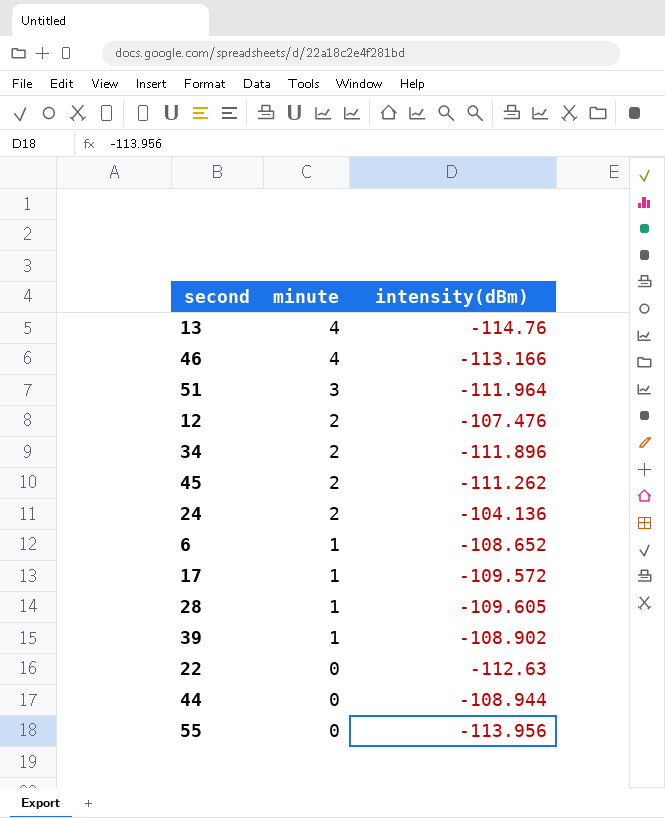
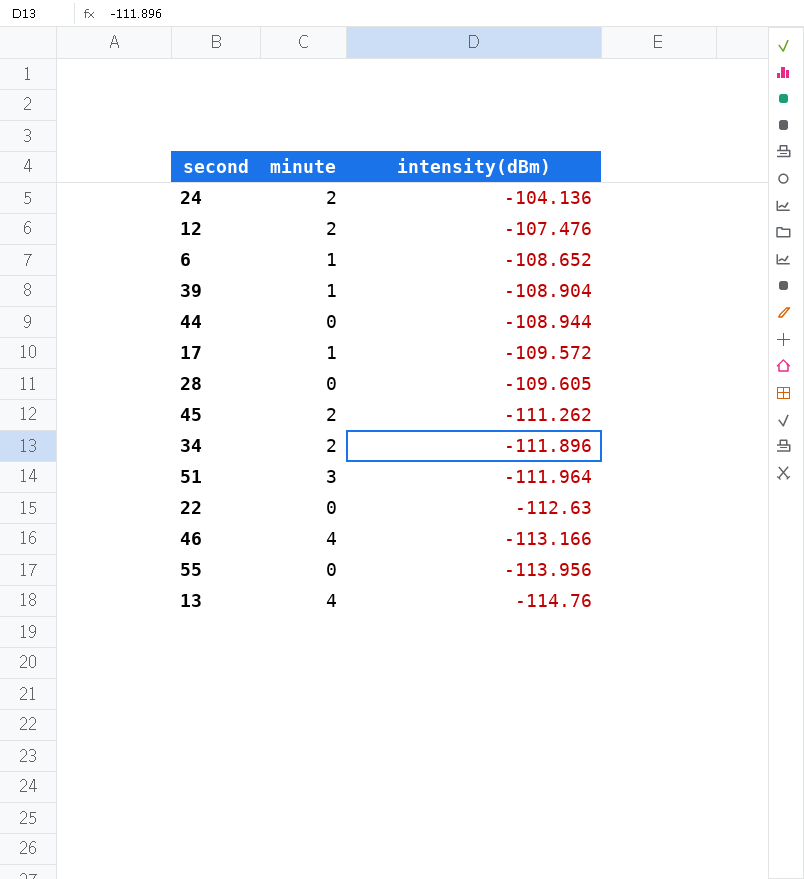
row order: minute descending -> intensity(dBm) descending
39 | intensity(dBm): -108.902 -> -108.904
28 | minute: 1 -> 0

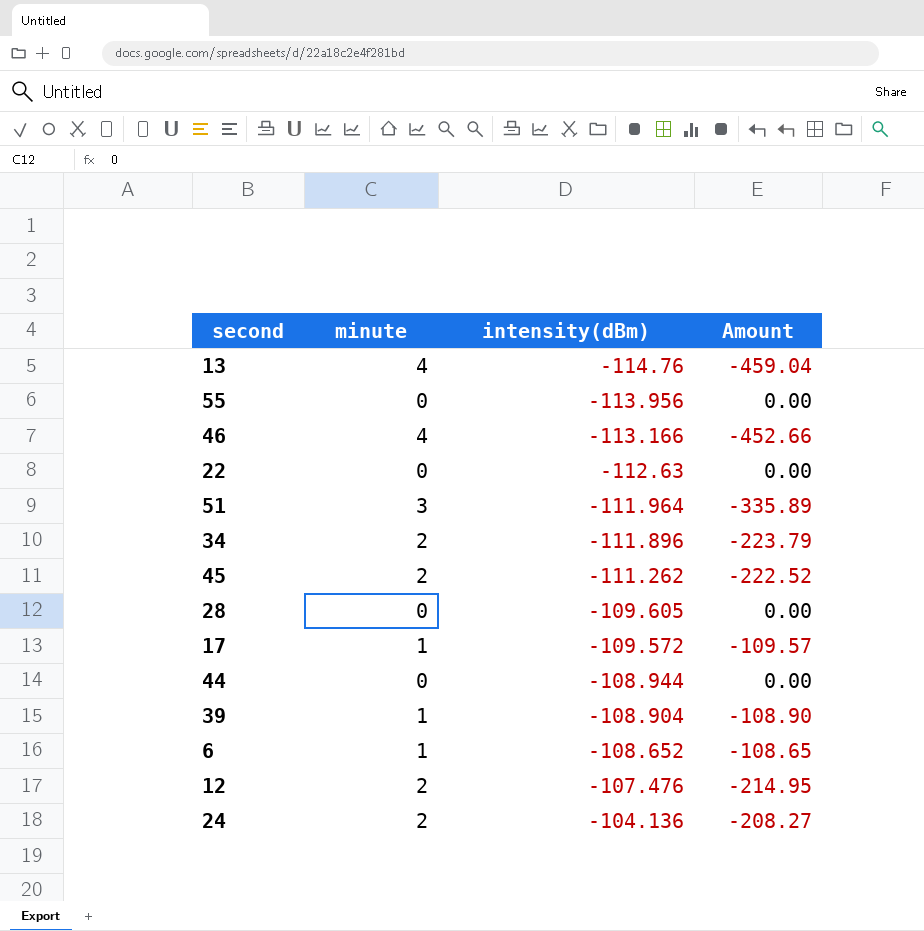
row order: intensity(dBm) descending -> intensity(dBm) ascending
column Amount | formula: none -> [minute] * [intensity(dBm)]

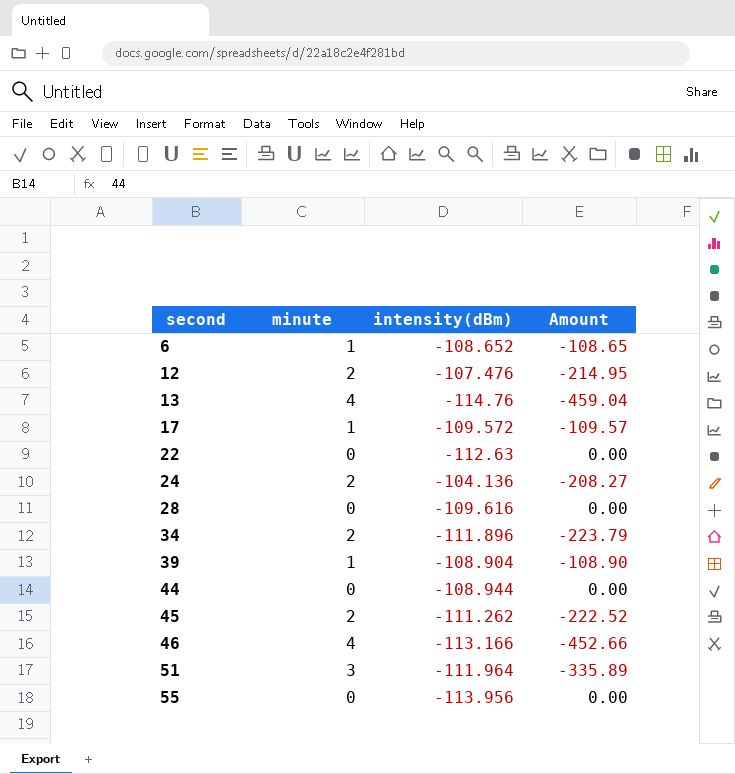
row order: intensity(dBm) ascending -> second ascending
28 | intensity(dBm): -109.605 -> -109.616

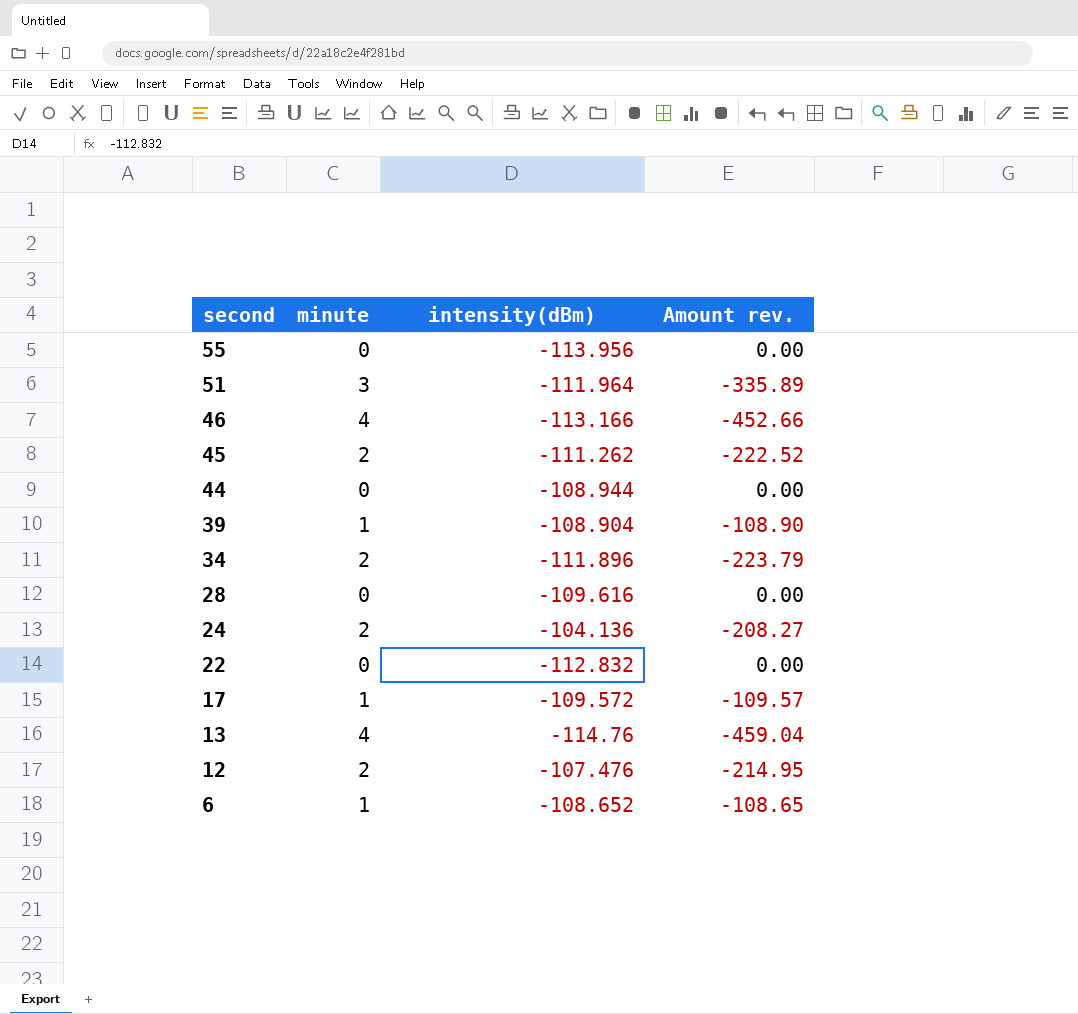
row order: second ascending -> second descending
column name: Amount -> Amount rev.
22 | intensity(dBm): -112.63 -> -112.832

